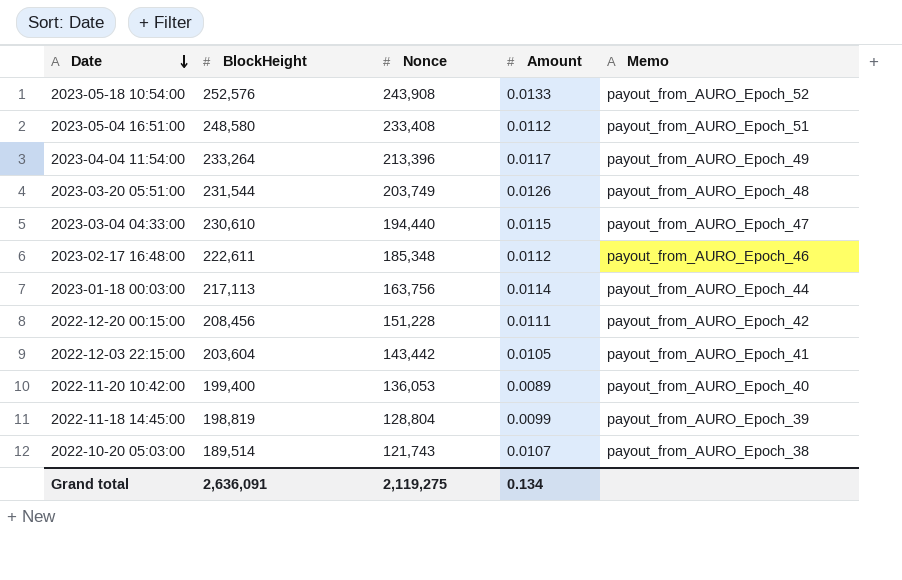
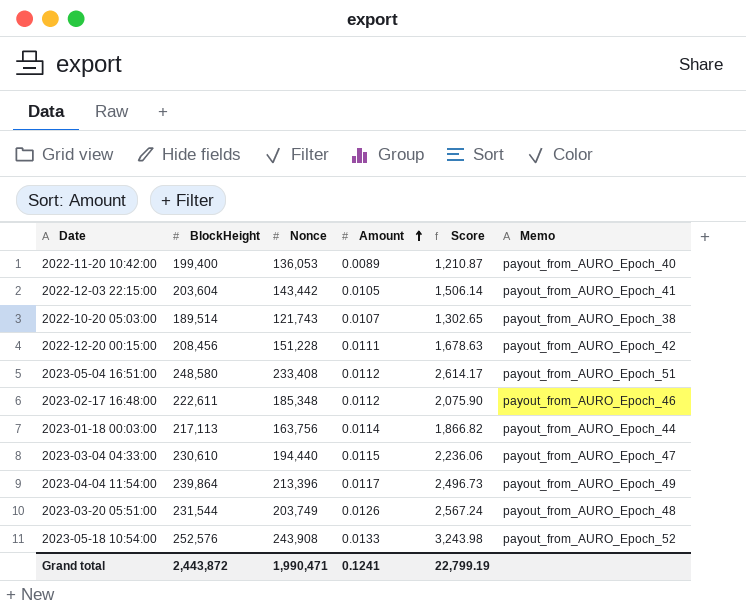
row order: Date descending -> Amount ascending
column Score | formula: none -> [Nonce] * [Amount]
row 2022-11-18 14:45:00: 198,819 | 128,804 | 0.0099 | payout_from_AURO_Epoch_39 -> none
2023-04-04 11:54:00 | BlockHeight: 233,264 -> 239,864
Grand total | BlockHeight: 2,636,091 -> 2,443,872
Grand total | Nonce: 2,119,275 -> 1,990,471
Grand total | Amount: 0.134 -> 0.1241

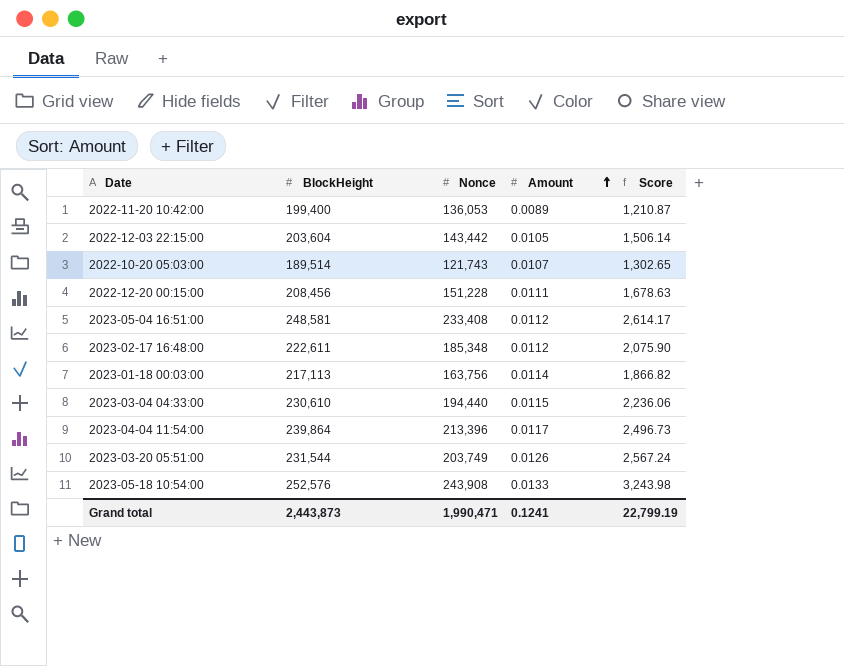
column Memo | position: 6 -> none
2023-05-04 16:51:00 | BlockHeight: 248,580 -> 248,581
Grand total | BlockHeight: 2,443,872 -> 2,443,873

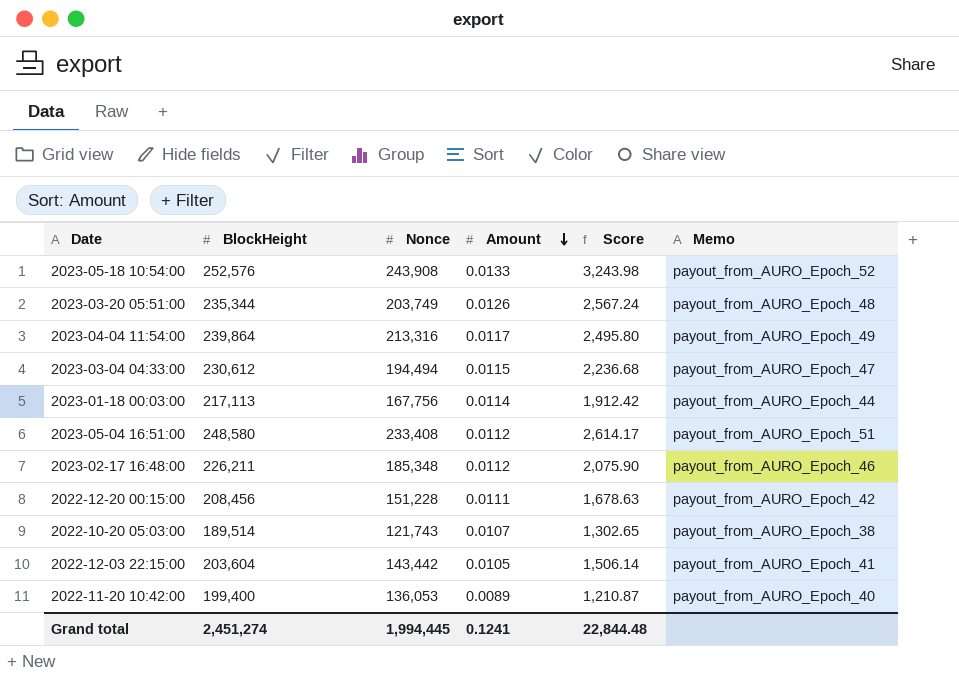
row order: Amount ascending -> Amount descending
column Memo | position: none -> 6
2023-03-20 05:51:00 | BlockHeight: 231,544 -> 235,344
2023-04-04 11:54:00 | Nonce: 213,396 -> 213,316
2023-04-04 11:54:00 | Score: 2,496.73 -> 2,495.80
2023-03-04 04:33:00 | BlockHeight: 230,610 -> 230,612
2023-03-04 04:33:00 | Nonce: 194,440 -> 194,494
2023-03-04 04:33:00 | Score: 2,236.06 -> 2,236.68
2023-01-18 00:03:00 | Nonce: 163,756 -> 167,756
2023-01-18 00:03:00 | Score: 1,866.82 -> 1,912.42
2023-05-04 16:51:00 | BlockHeight: 248,581 -> 248,580
2023-02-17 16:48:00 | BlockHeight: 222,611 -> 226,211
Grand total | BlockHeight: 2,443,873 -> 2,451,274
Grand total | Nonce: 1,990,471 -> 1,994,445
Grand total | Score: 22,799.19 -> 22,844.48

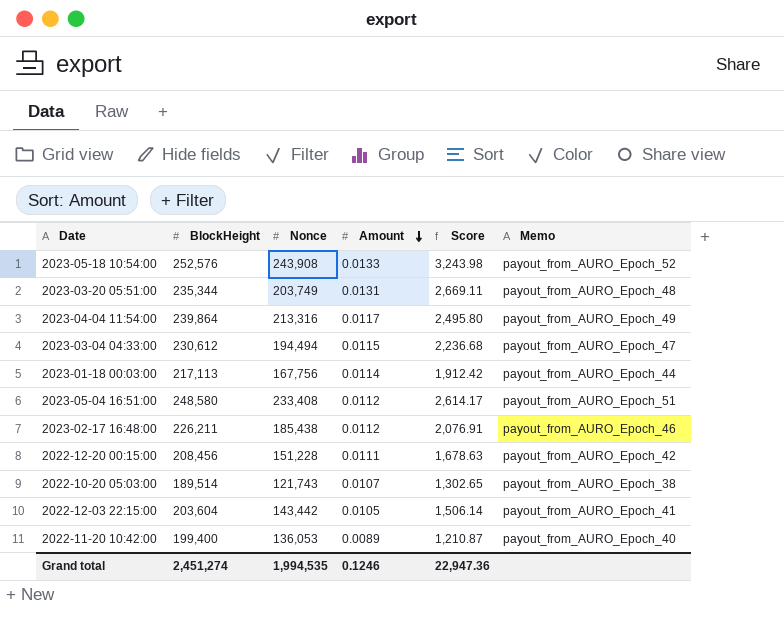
2023-03-20 05:51:00 | Amount: 0.0126 -> 0.0131
2023-03-20 05:51:00 | Score: 2,567.24 -> 2,669.11
2023-02-17 16:48:00 | Nonce: 185,348 -> 185,438
2023-02-17 16:48:00 | Score: 2,075.90 -> 2,076.91
Grand total | Nonce: 1,994,445 -> 1,994,535
Grand total | Amount: 0.1241 -> 0.1246
Grand total | Score: 22,844.48 -> 22,947.36

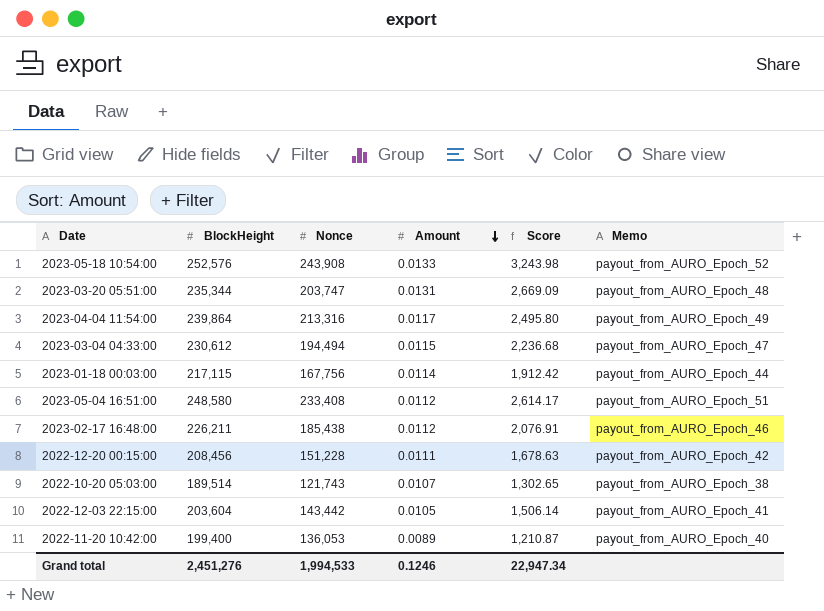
2023-03-20 05:51:00 | Nonce: 203,749 -> 203,747
2023-03-20 05:51:00 | Score: 2,669.11 -> 2,669.09
2023-01-18 00:03:00 | BlockHeight: 217,113 -> 217,115
Grand total | BlockHeight: 2,451,274 -> 2,451,276
Grand total | Nonce: 1,994,535 -> 1,994,533
Grand total | Score: 22,947.36 -> 22,947.34

